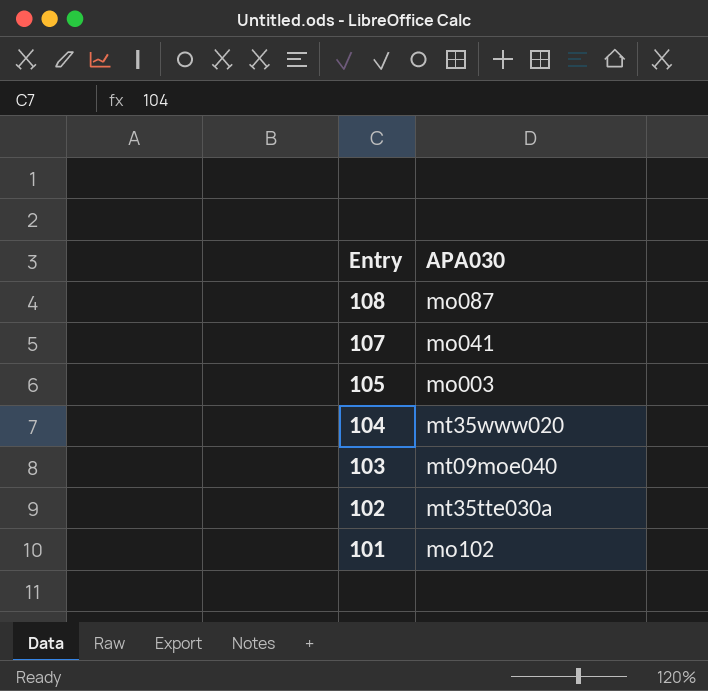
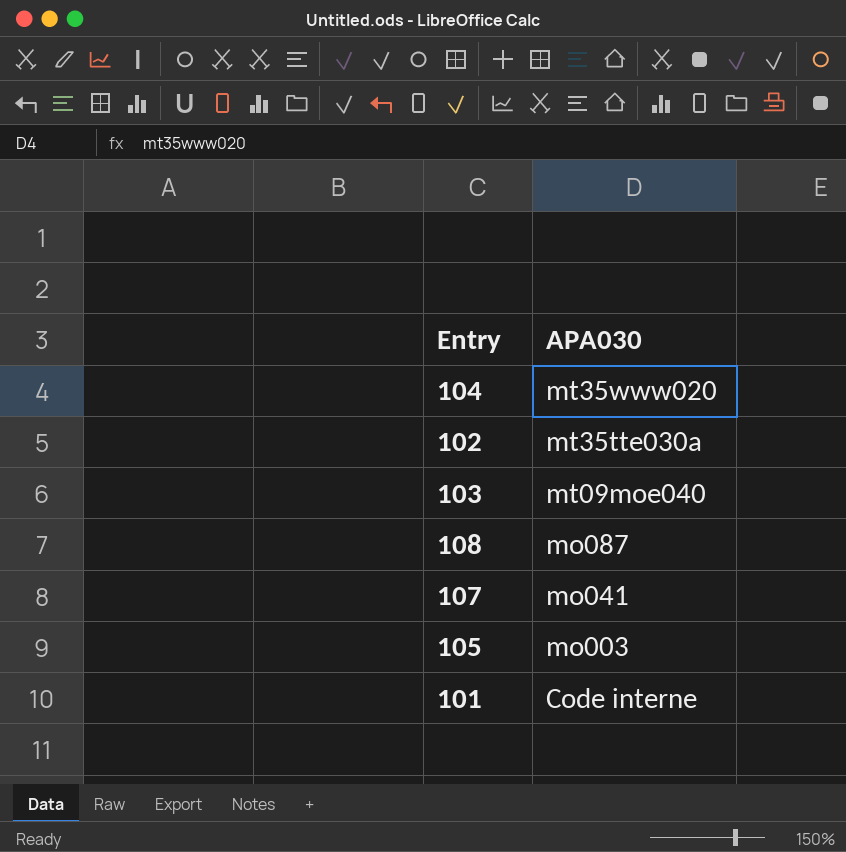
row order: Entry descending -> APA030 descending
101 | APA030: mo102 -> Code interne

